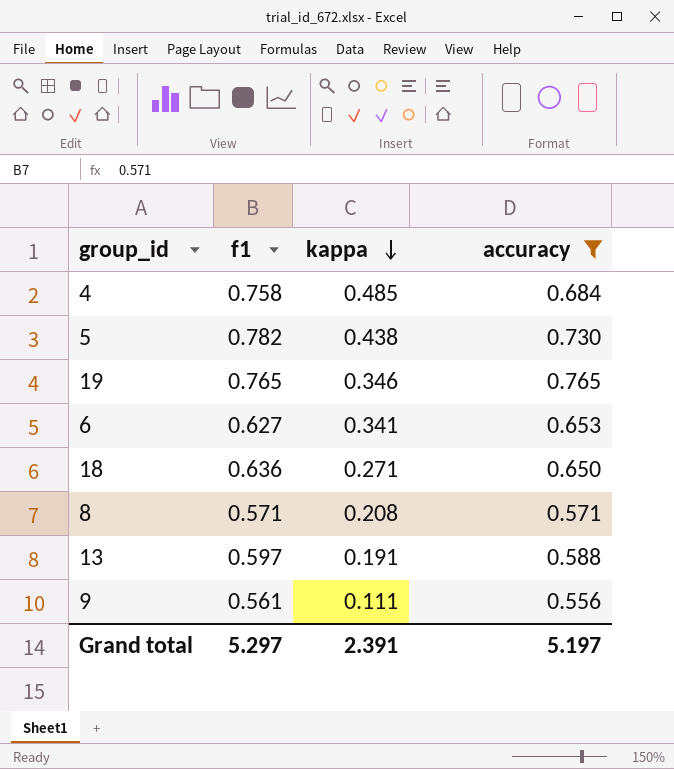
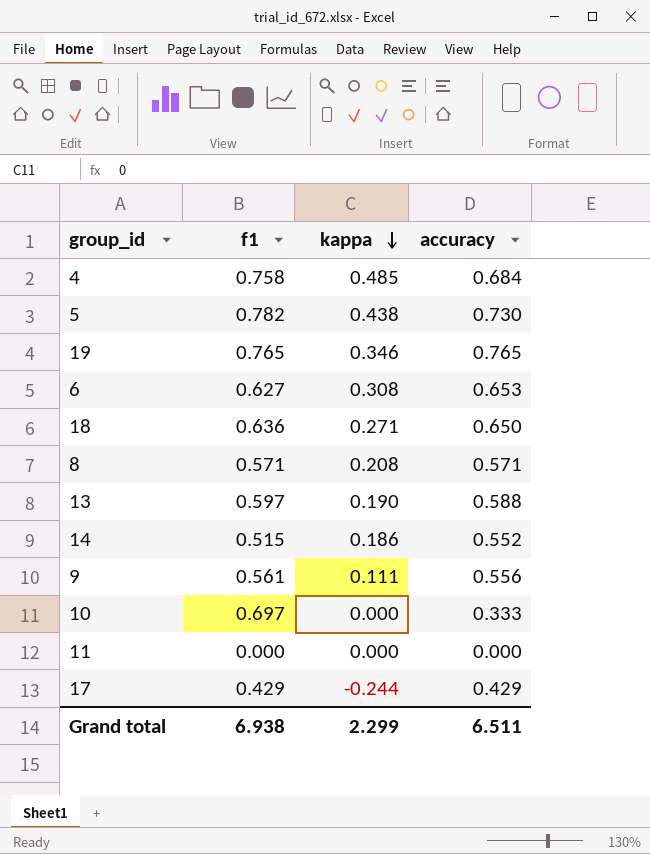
filter: accuracy >= 0.556 -> none
6 | kappa: 0.341 -> 0.308
13 | kappa: 0.191 -> 0.190
Grand total | f1: 5.297 -> 6.938
Grand total | kappa: 2.391 -> 2.299
Grand total | accuracy: 5.197 -> 6.511

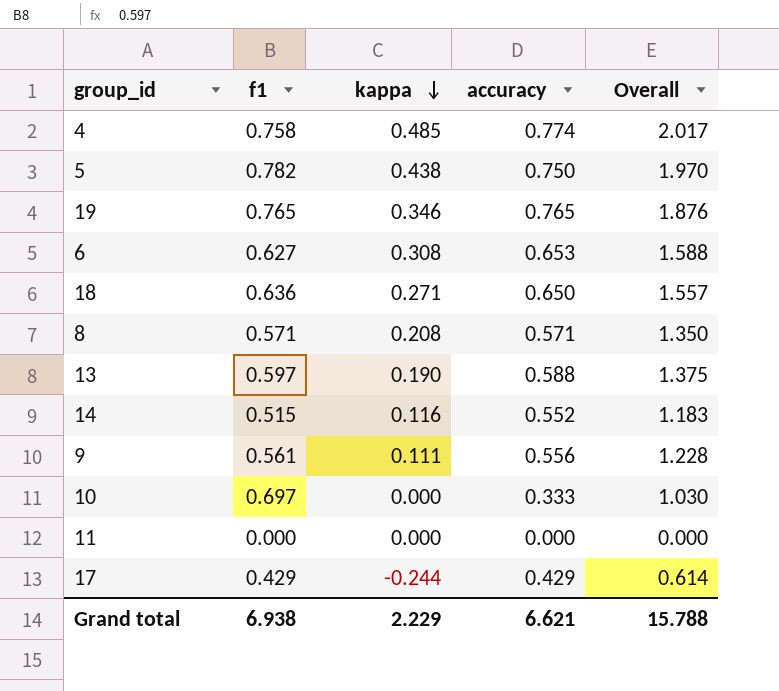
column Overall | formula: none -> [f1] + [kappa] + [accuracy]
4 | accuracy: 0.684 -> 0.774
5 | accuracy: 0.730 -> 0.750
14 | kappa: 0.186 -> 0.116
Grand total | kappa: 2.299 -> 2.229
Grand total | accuracy: 6.511 -> 6.621

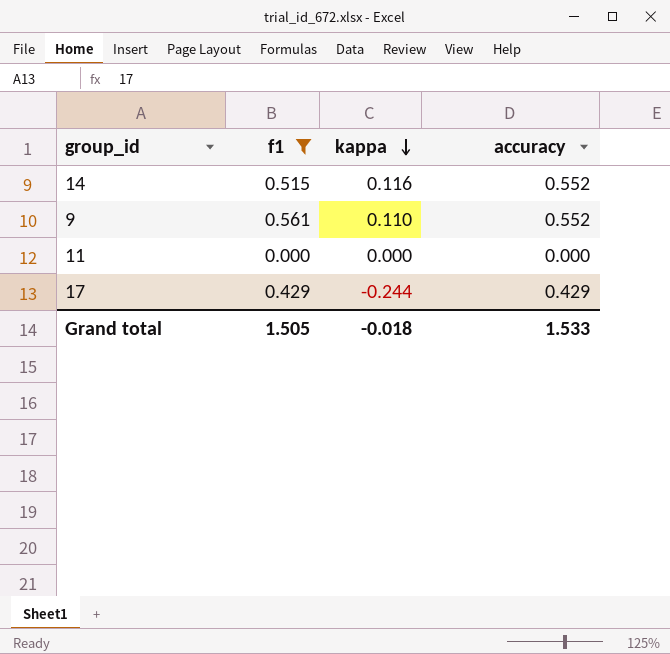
filter: none -> f1 <= 0.561
column Overall | formula: [f1] + [kappa] + [accuracy] -> none
9 | kappa: 0.111 -> 0.110
9 | accuracy: 0.556 -> 0.552
Grand total | f1: 6.938 -> 1.505
Grand total | kappa: 2.229 -> -0.018
Grand total | accuracy: 6.621 -> 1.533

